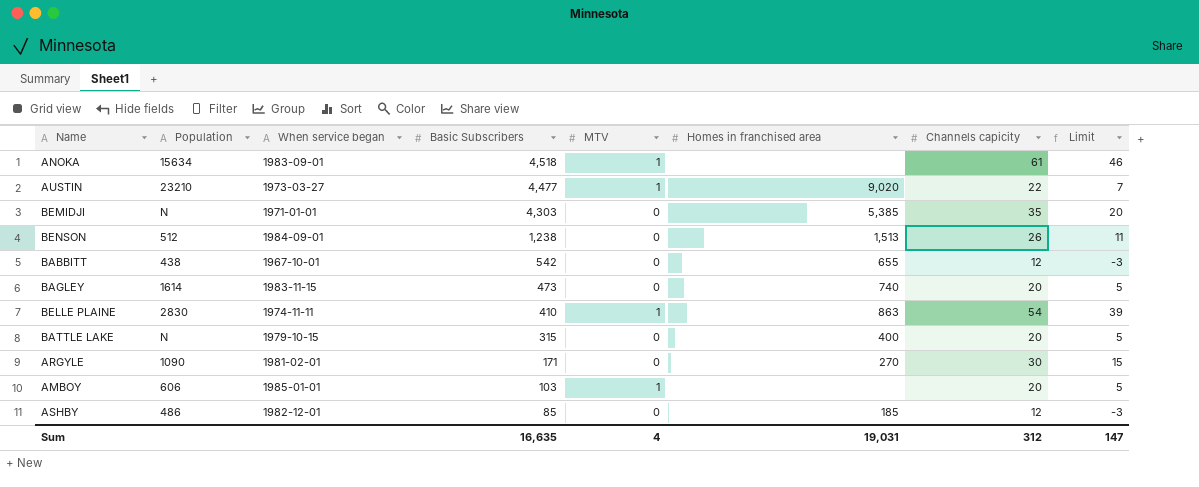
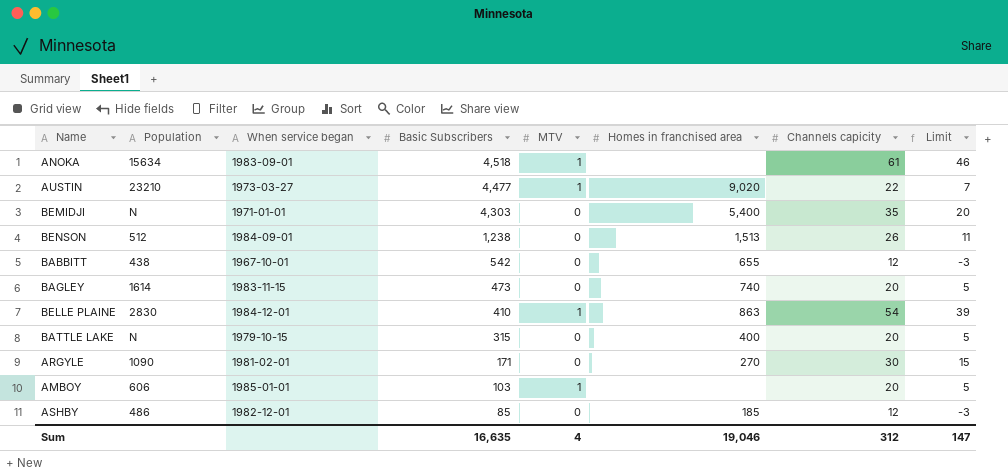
BEMIDJI | Homes in franchised area: 5,385 -> 5,400
BELLE PLAINE | When service began: 1974-11-11 -> 1984-12-01
Sum | Homes in franchised area: 19,031 -> 19,046

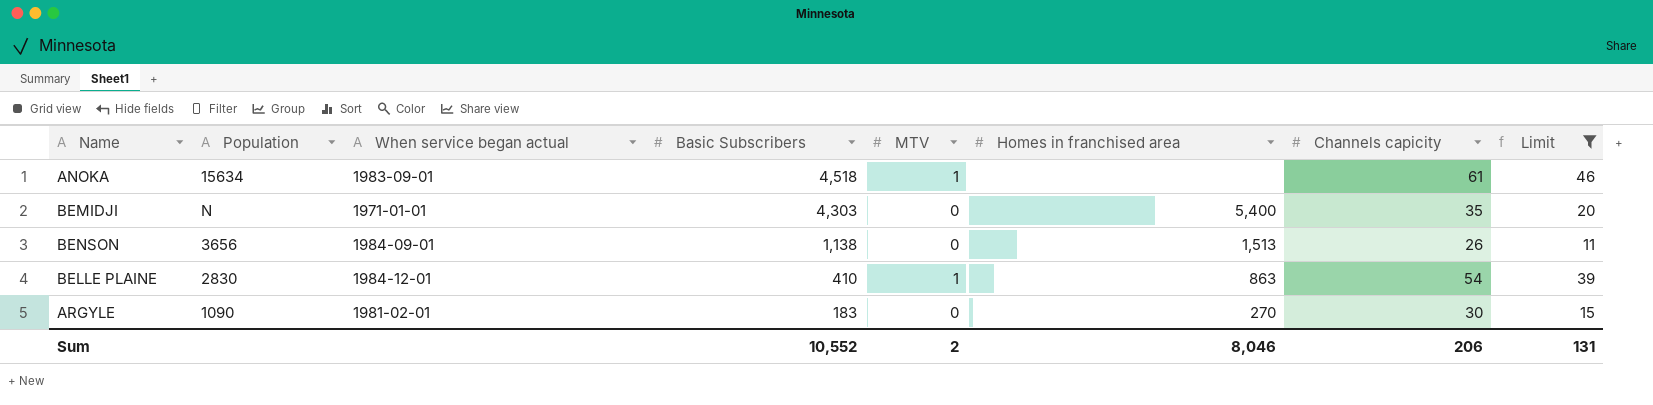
filter: none -> Limit >= 11
column name: When service began -> When service began actual
BENSON | Population: 512 -> 3656
BENSON | Basic Subscribers: 1,238 -> 1,138
ARGYLE | Basic Subscribers: 171 -> 183
Sum | Basic Subscribers: 16,635 -> 10,552
Sum | MTV: 4 -> 2
Sum | Homes in franchised area: 19,046 -> 8,046
Sum | Channels capicity: 312 -> 206
Sum | Limit: 147 -> 131

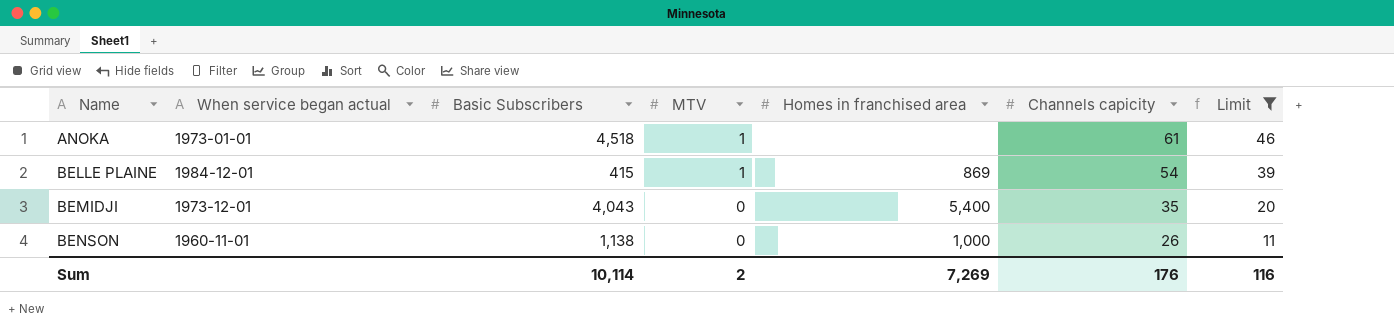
row order: Basic Subscribers descending -> Name ascending
column Population | position: 2 -> none
row ARGYLE: 1090 | 1981-02-01 | 183 | 0 | 270 | 30 | 15 -> none
ANOKA | When service began actual: 1983-09-01 -> 1973-01-01
BELLE PLAINE | Basic Subscribers: 410 -> 415
BELLE PLAINE | Homes in franchised area: 863 -> 869
BEMIDJI | When service began actual: 1971-01-01 -> 1973-12-01
BEMIDJI | Basic Subscribers: 4,303 -> 4,043
BENSON | When service began actual: 1984-09-01 -> 1960-11-01
BENSON | Homes in franchised area: 1,513 -> 1,000
Sum | Basic Subscribers: 10,552 -> 10,114
Sum | Homes in franchised area: 8,046 -> 7,269
Sum | Channels capicity: 206 -> 176
Sum | Limit: 131 -> 116

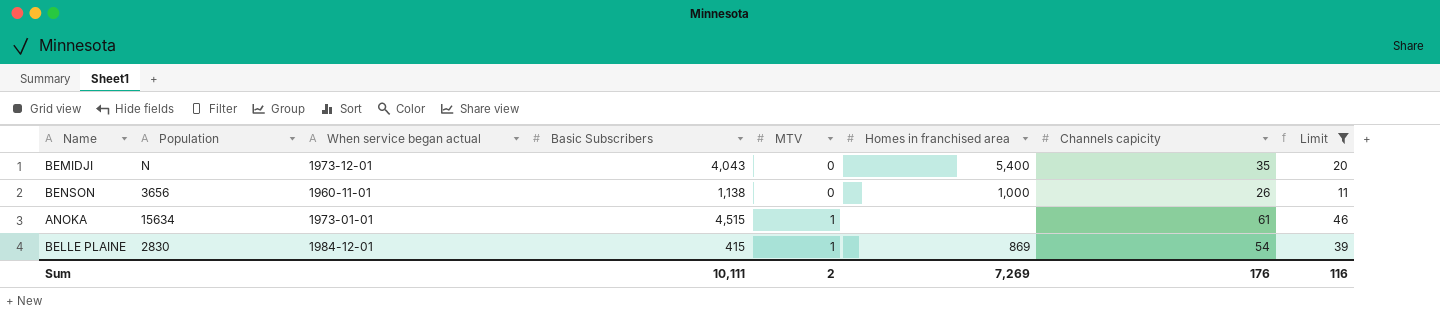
row order: Name ascending -> MTV ascending
column Population | position: none -> 2
ANOKA | Basic Subscribers: 4,518 -> 4,515
Sum | Basic Subscribers: 10,114 -> 10,111

